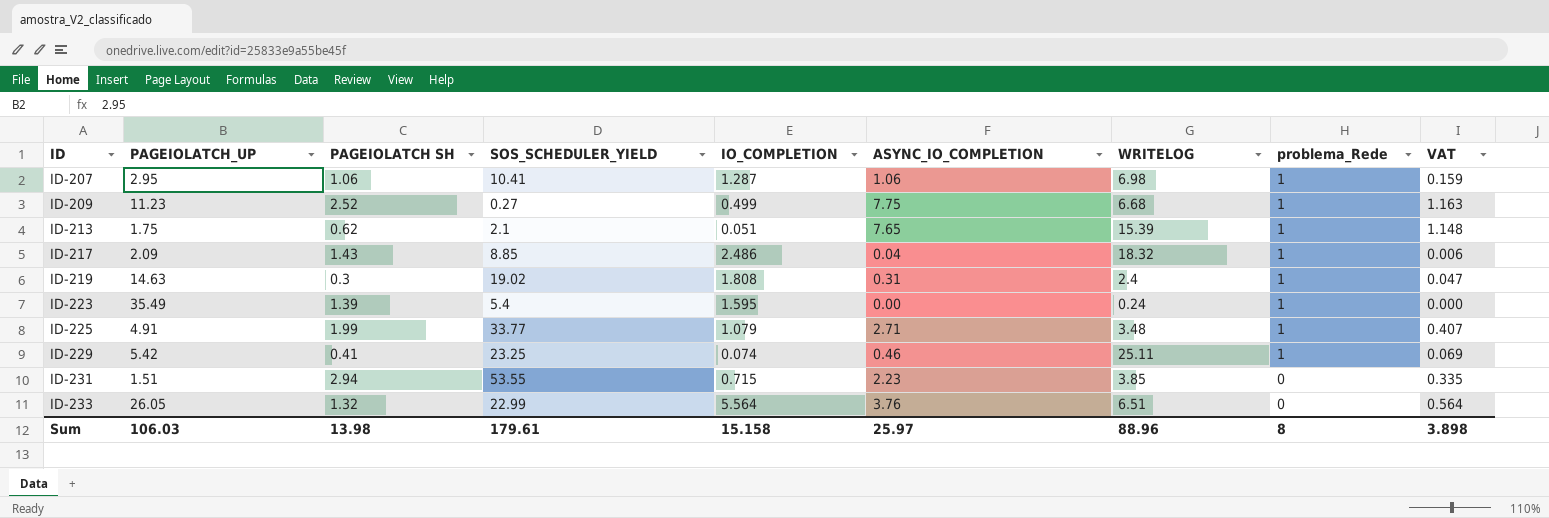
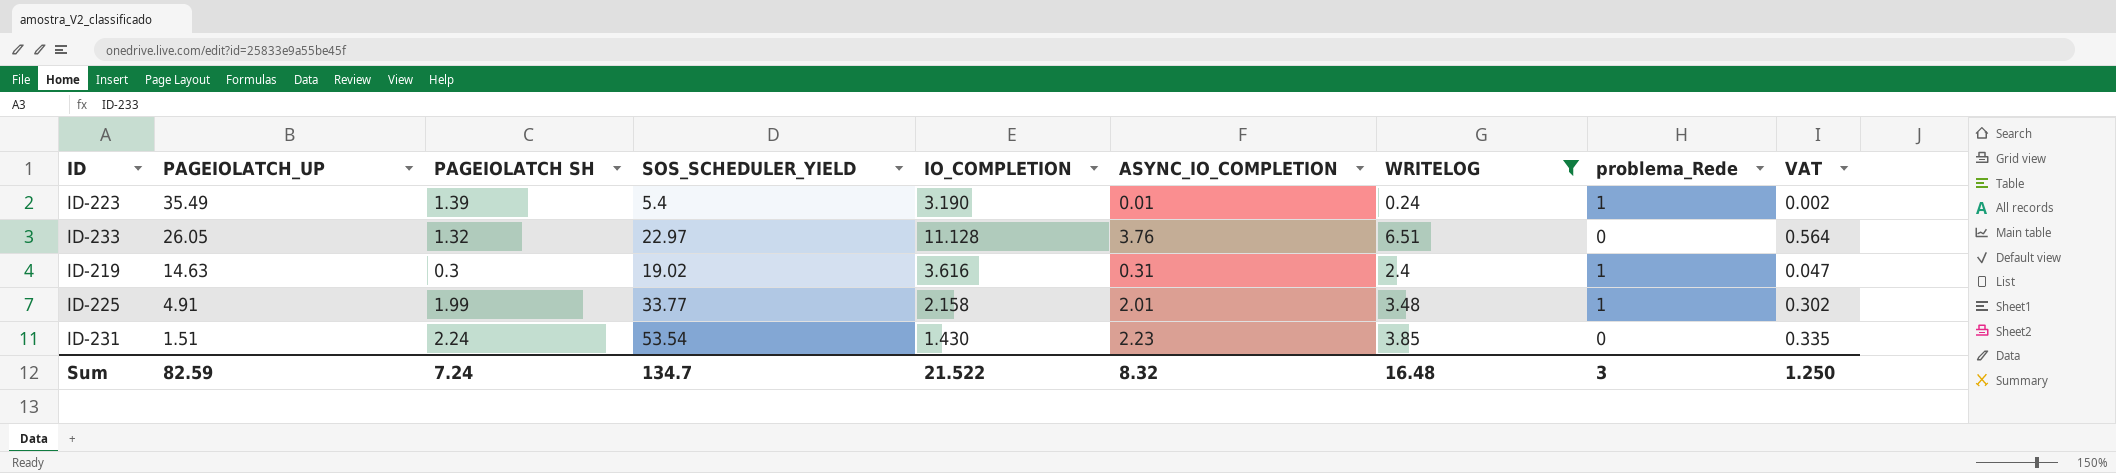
filter: none -> WRITELOG <= 6.51
row order: ID ascending -> PAGEIOLATCH_UP descending
ID-223 | IO_COMPLETION: 1.595 -> 3.190
ID-223 | ASYNC_IO_COMPLETION: 0.00 -> 0.01
ID-223 | VAT: 0.000 -> 0.002
ID-233 | SOS_SCHEDULER_YIELD: 22.99 -> 22.97
ID-233 | IO_COMPLETION: 5.564 -> 11.128
ID-219 | IO_COMPLETION: 1.808 -> 3.616
ID-225 | IO_COMPLETION: 1.079 -> 2.158
ID-225 | ASYNC_IO_COMPLETION: 2.71 -> 2.01
ID-225 | VAT: 0.407 -> 0.302
ID-231 | PAGEIOLATCH SH: 2.94 -> 2.24
ID-231 | SOS_SCHEDULER_YIELD: 53.55 -> 53.54
ID-231 | IO_COMPLETION: 0.715 -> 1.430
Sum | PAGEIOLATCH_UP: 106.03 -> 82.59
Sum | PAGEIOLATCH SH: 13.98 -> 7.24
Sum | SOS_SCHEDULER_YIELD: 179.61 -> 134.7
Sum | IO_COMPLETION: 15.158 -> 21.522
Sum | ASYNC_IO_COMPLETION: 25.97 -> 8.32
Sum | WRITELOG: 88.96 -> 16.48
Sum | problema_Rede: 8 -> 3
Sum | VAT: 3.898 -> 1.250

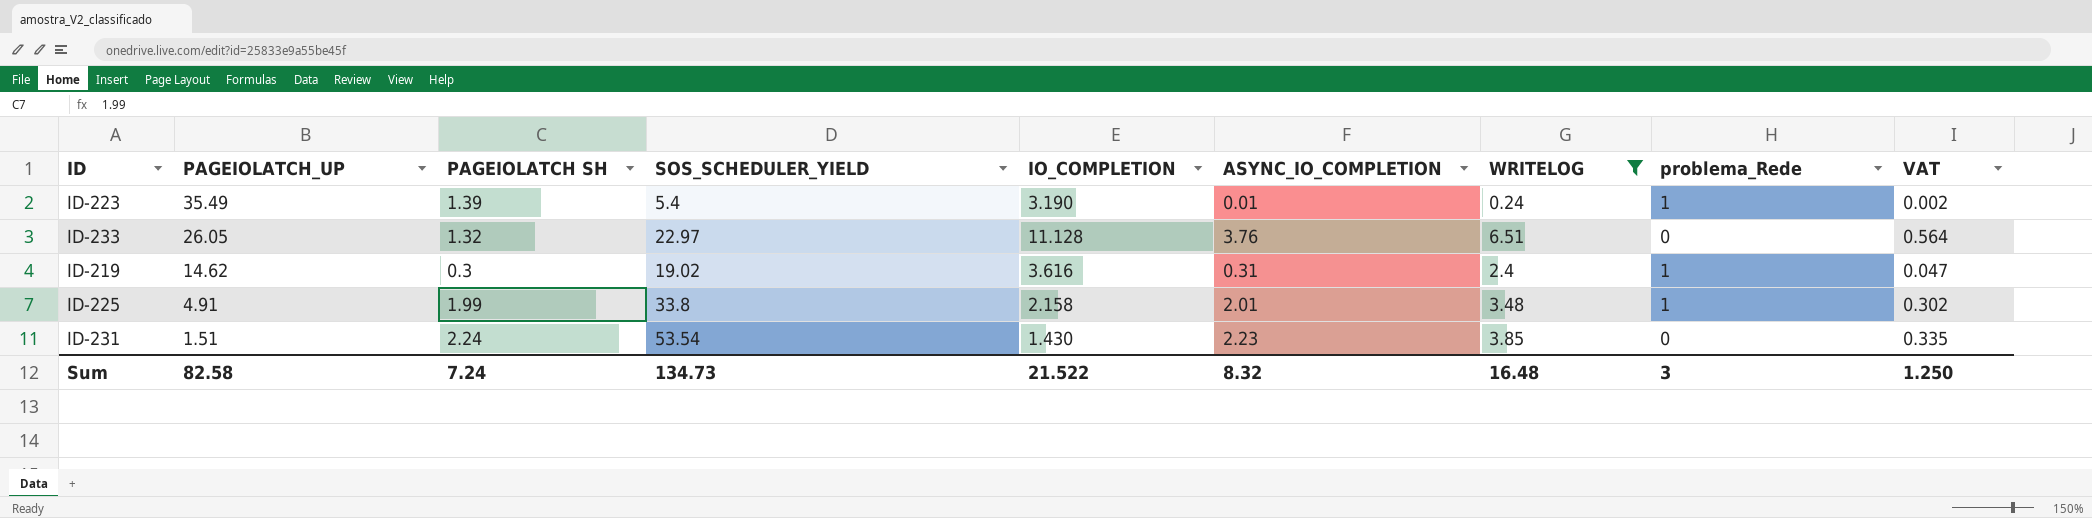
ID-219 | PAGEIOLATCH_UP: 14.63 -> 14.62
ID-225 | SOS_SCHEDULER_YIELD: 33.77 -> 33.8
Sum | PAGEIOLATCH_UP: 82.59 -> 82.58
Sum | SOS_SCHEDULER_YIELD: 134.7 -> 134.73

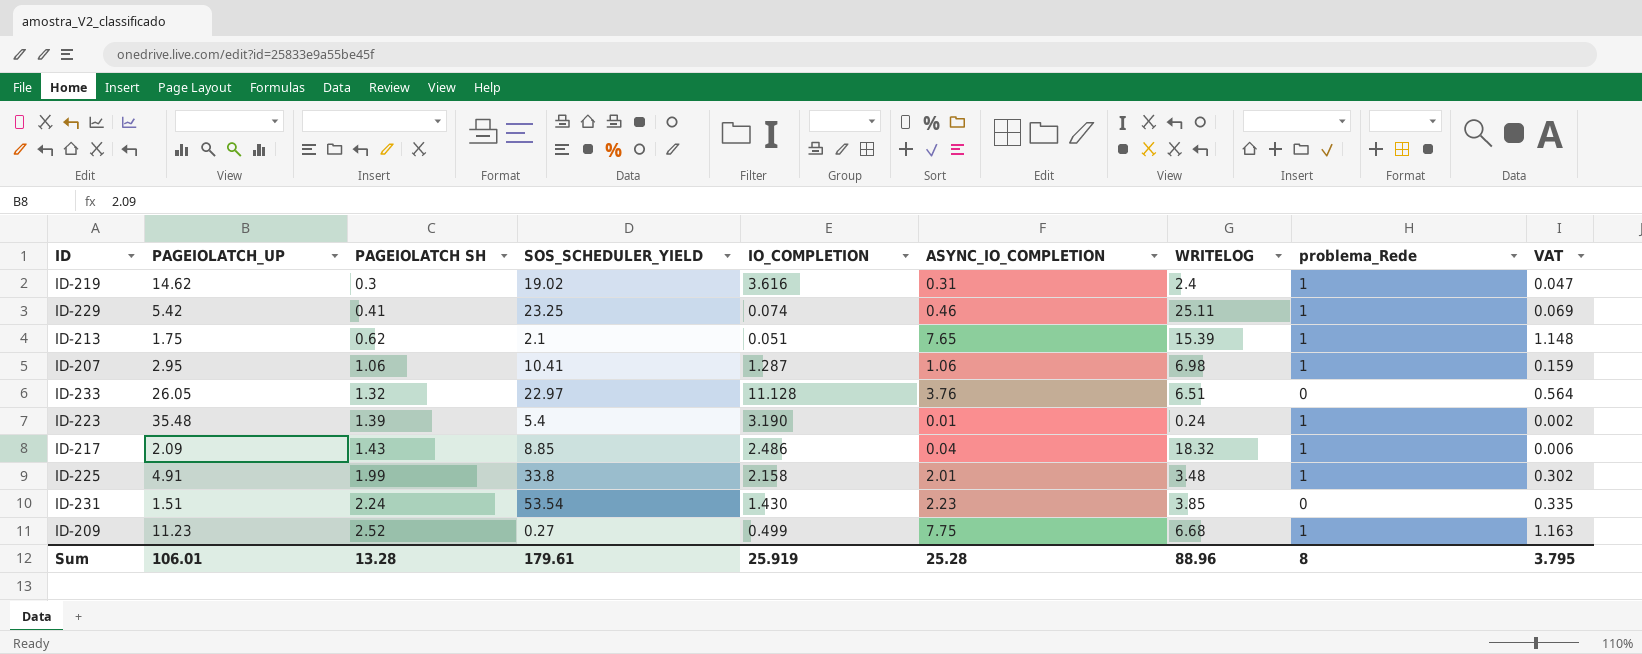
filter: WRITELOG <= 6.51 -> none
row order: PAGEIOLATCH_UP descending -> PAGEIOLATCH SH ascending
ID-223 | PAGEIOLATCH_UP: 35.49 -> 35.48
Sum | PAGEIOLATCH_UP: 82.58 -> 106.01
Sum | PAGEIOLATCH SH: 7.24 -> 13.28
Sum | SOS_SCHEDULER_YIELD: 134.73 -> 179.61
Sum | IO_COMPLETION: 21.522 -> 25.919
Sum | ASYNC_IO_COMPLETION: 8.32 -> 25.28
Sum | WRITELOG: 16.48 -> 88.96
Sum | problema_Rede: 3 -> 8
Sum | VAT: 1.250 -> 3.795

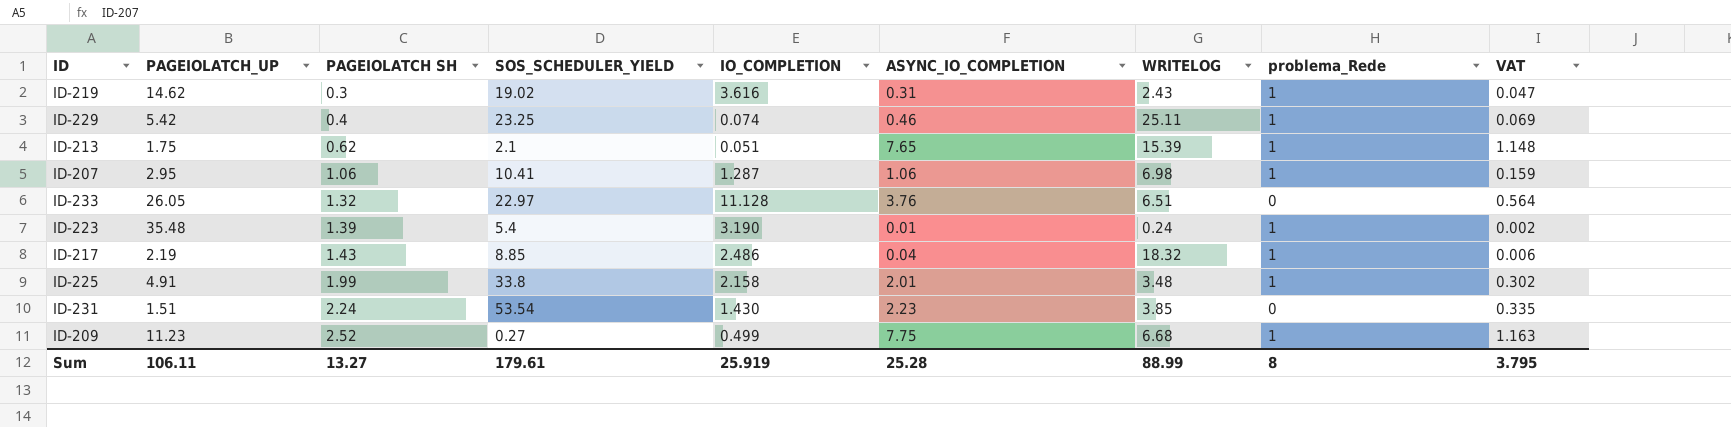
ID-219 | WRITELOG: 2.4 -> 2.43
ID-229 | PAGEIOLATCH SH: 0.41 -> 0.4
ID-217 | PAGEIOLATCH_UP: 2.09 -> 2.19
Sum | PAGEIOLATCH_UP: 106.01 -> 106.11
Sum | PAGEIOLATCH SH: 13.28 -> 13.27
Sum | WRITELOG: 88.96 -> 88.99

